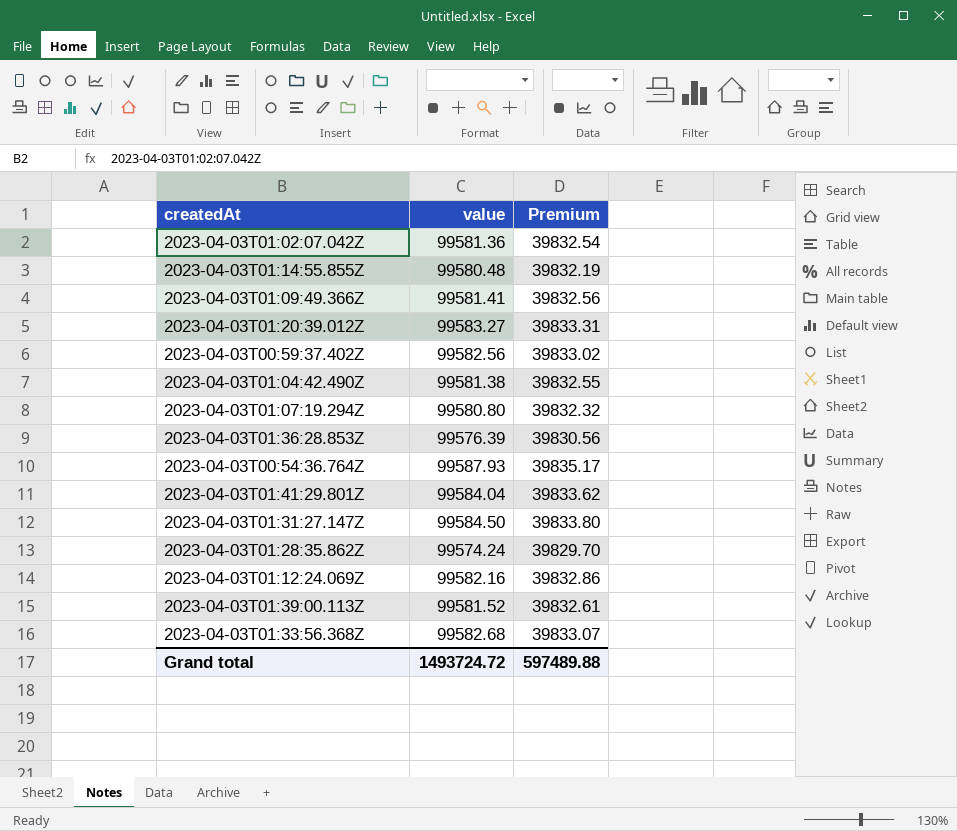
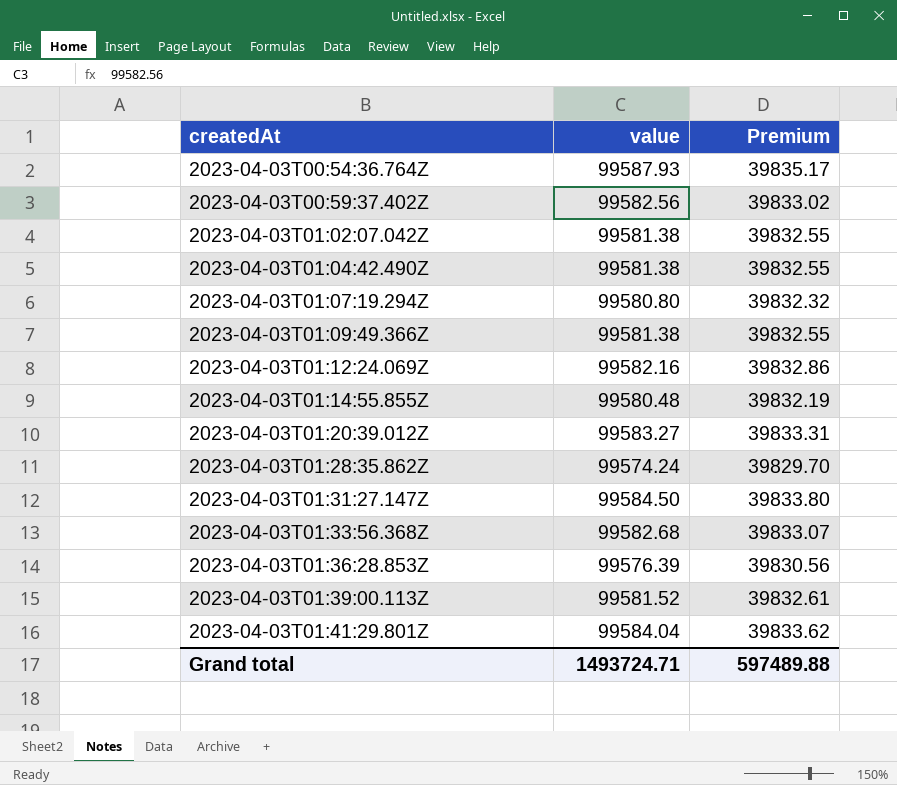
row order: none -> createdAt ascending
2023-04-03T01:02:07.042Z | value: 99581.36 -> 99581.38
2023-04-03T01:02:07.042Z | Premium: 39832.54 -> 39832.55
2023-04-03T01:09:49.366Z | value: 99581.41 -> 99581.38
2023-04-03T01:09:49.366Z | Premium: 39832.56 -> 39832.55
Grand total | value: 1493724.72 -> 1493724.71

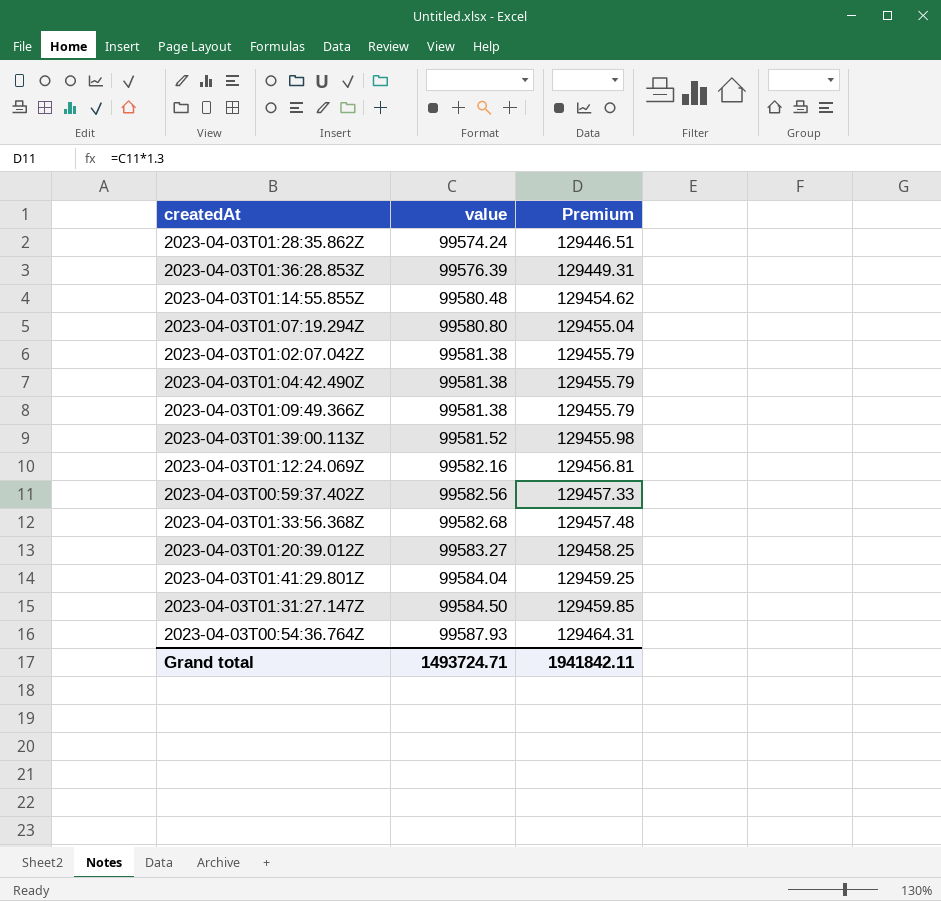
row order: createdAt ascending -> value ascending
column Premium | formula: [value] * 0.4 -> [value] * 1.3
Grand total | Premium: 597489.88 -> 1941842.11

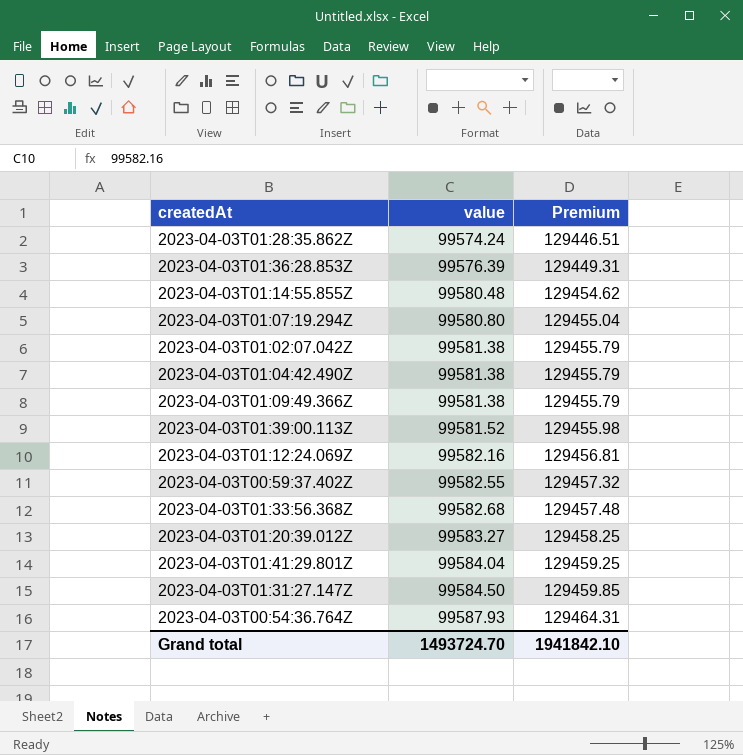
2023-04-03T00:59:37.402Z | value: 99582.56 -> 99582.55
2023-04-03T00:59:37.402Z | Premium: 129457.33 -> 129457.32
Grand total | value: 1493724.71 -> 1493724.70
Grand total | Premium: 1941842.11 -> 1941842.10

